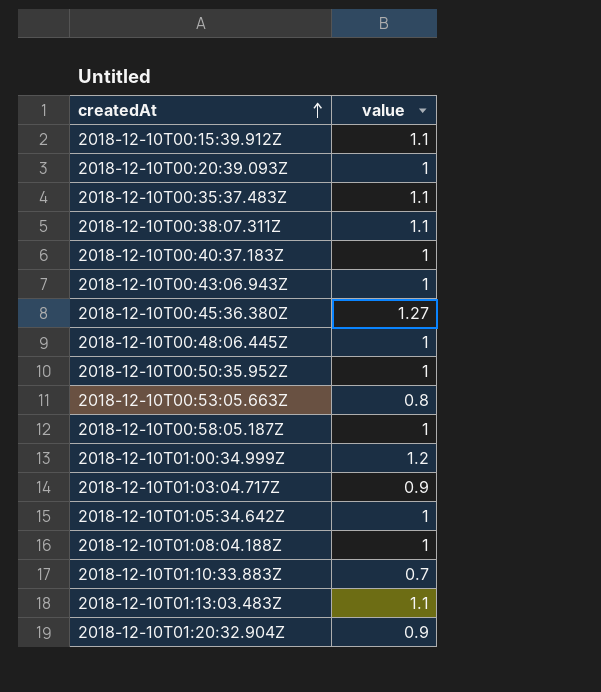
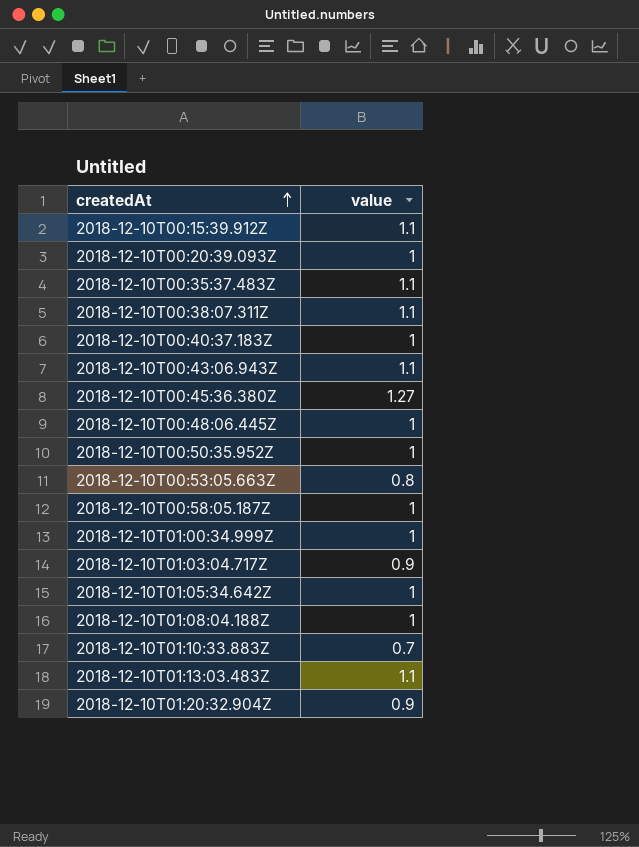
2018-12-10T00:43:06.943Z | value: 1 -> 1.1
2018-12-10T01:00:34.999Z | value: 1.2 -> 1

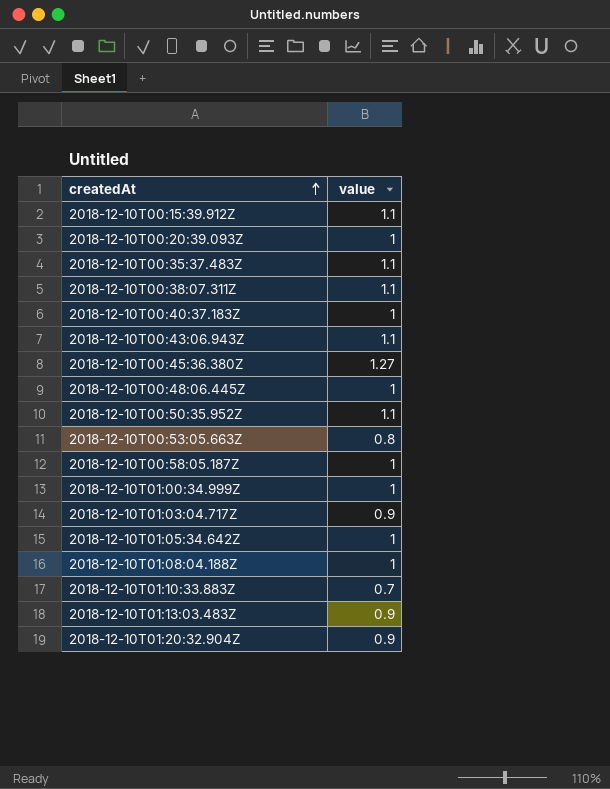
2018-12-10T00:50:35.952Z | value: 1 -> 1.1
2018-12-10T01:13:03.483Z | value: 1.1 -> 0.9

